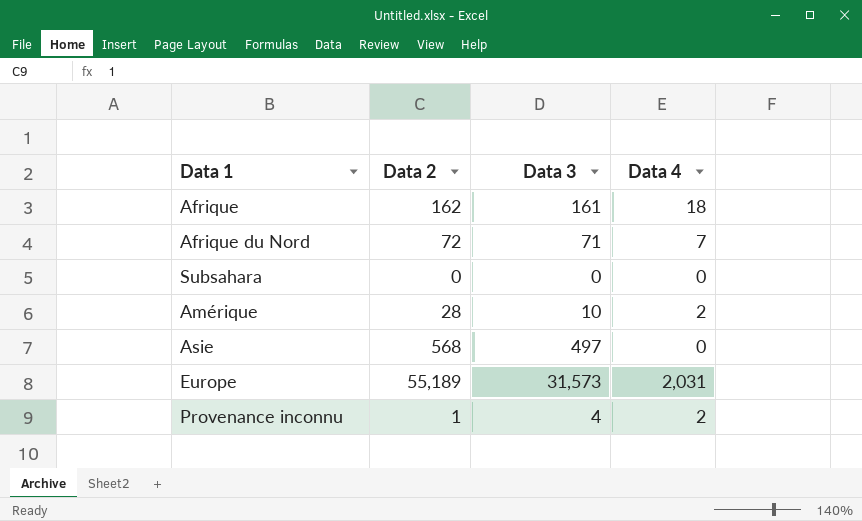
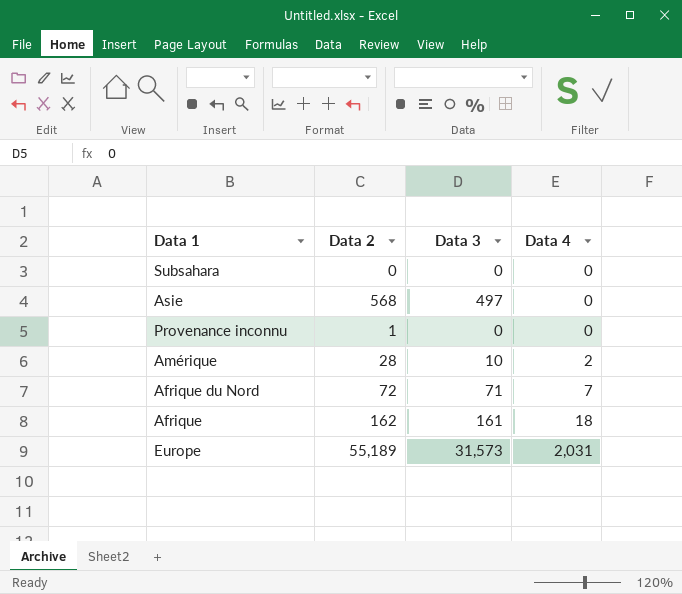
row order: none -> Data 4 ascending
Provenance inconnu | Data 3: 4 -> 0
Provenance inconnu | Data 4: 2 -> 0

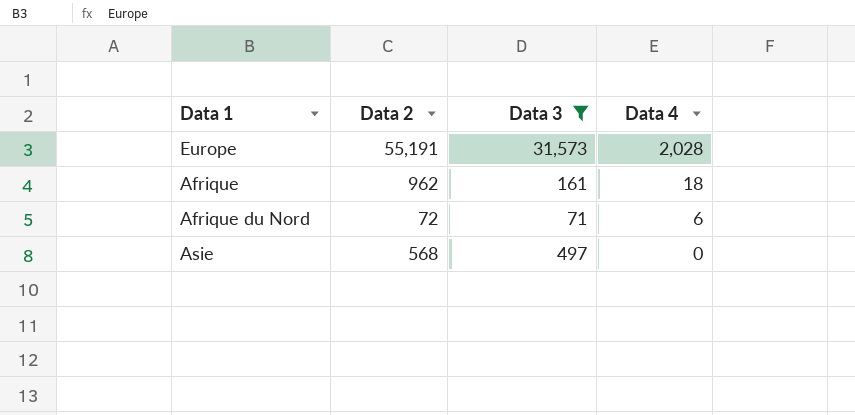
filter: none -> Data 3 >= 71
row order: Data 4 ascending -> Data 4 descending
Europe | Data 2: 55,189 -> 55,191
Europe | Data 4: 2,031 -> 2,028
Afrique | Data 2: 162 -> 962
Afrique du Nord | Data 4: 7 -> 6

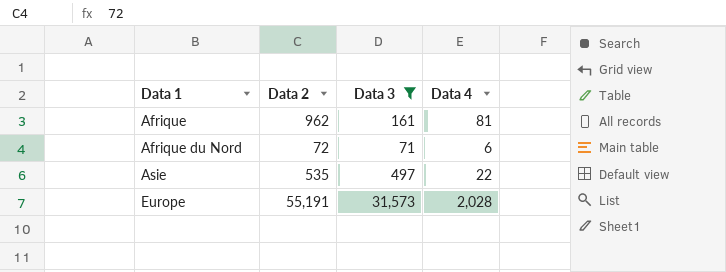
row order: Data 4 descending -> Data 1 ascending
Afrique | Data 4: 18 -> 81
Asie | Data 2: 568 -> 535
Asie | Data 4: 0 -> 22

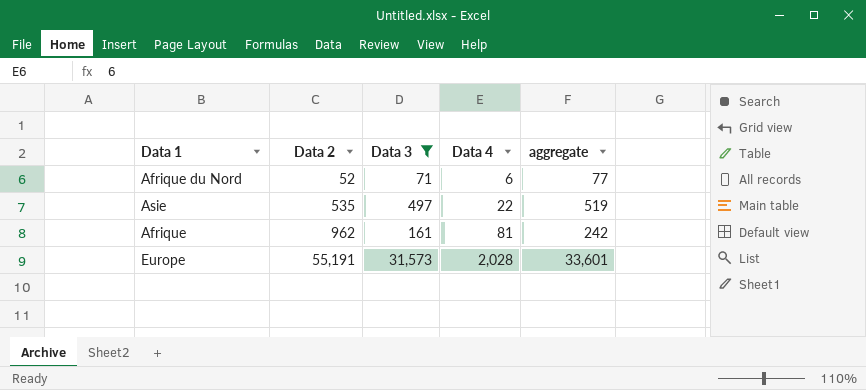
row order: Data 1 ascending -> Data 2 ascending
column aggregate | formula: none -> [Data 3] + [Data 4]
Afrique du Nord | Data 2: 72 -> 52

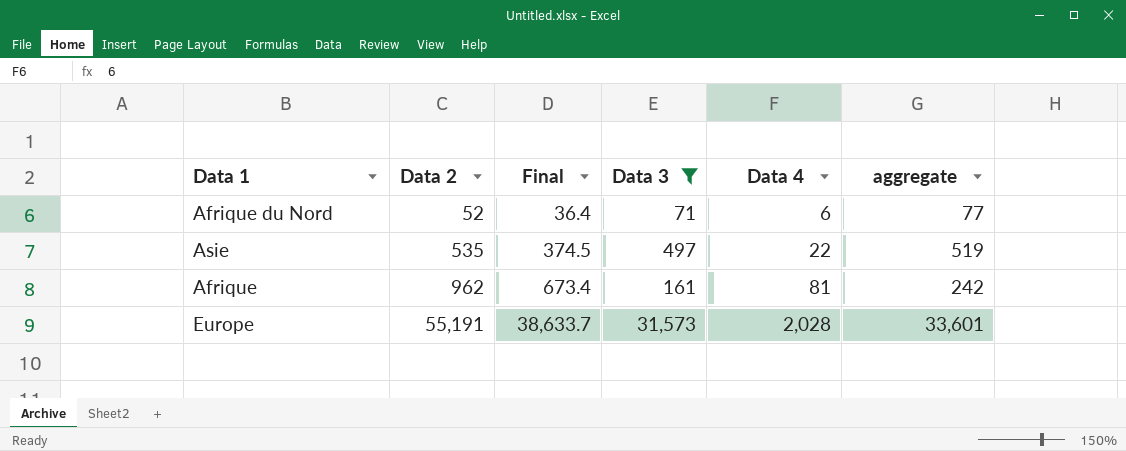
column Final | formula: none -> [Data 2] * 0.7

